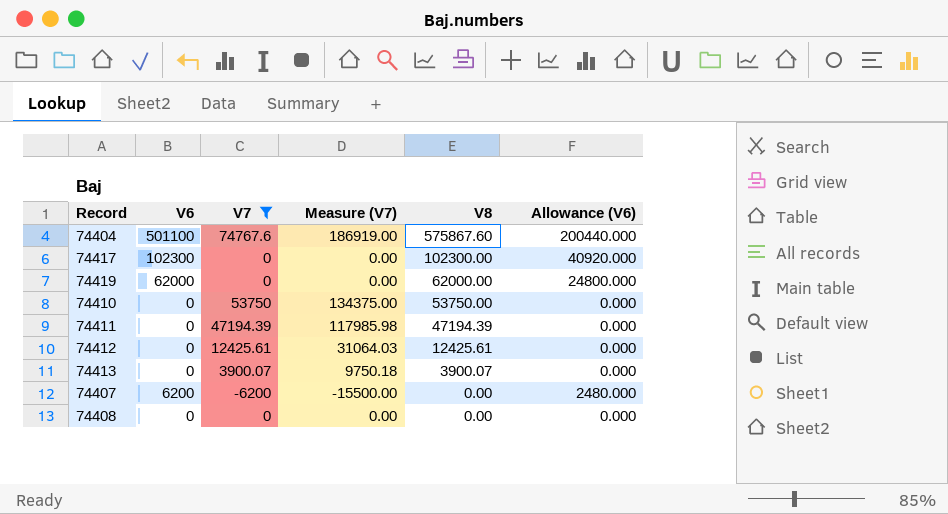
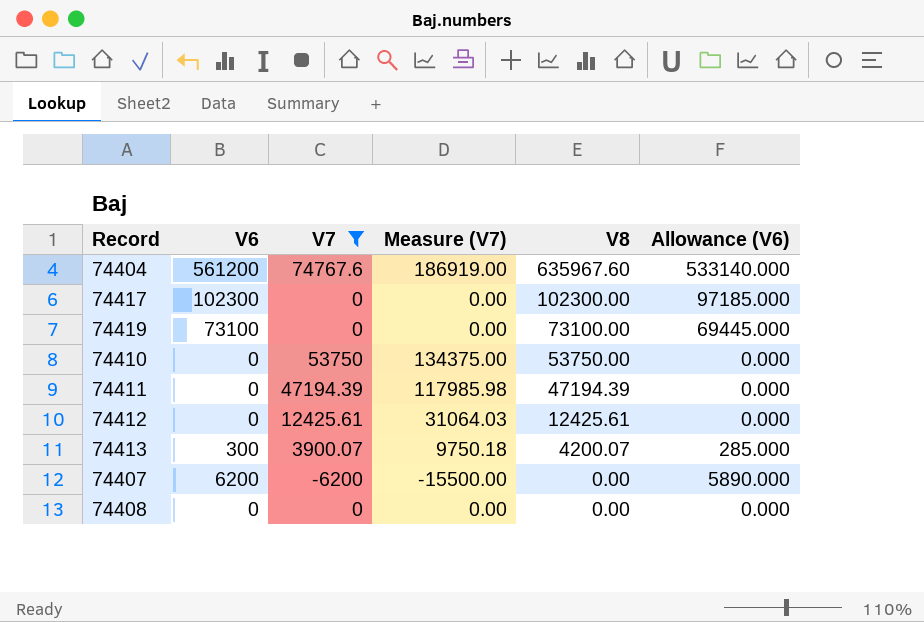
column Allowance (V6) | formula: [V6] * 0.4 -> [V6] * 0.95
74404 | V6: 501100 -> 561200
74404 | V8: 575867.60 -> 635967.60
74419 | V6: 62000 -> 73100
74419 | V8: 62000.00 -> 73100.00
74413 | V6: 0 -> 300
74413 | V8: 3900.07 -> 4200.07

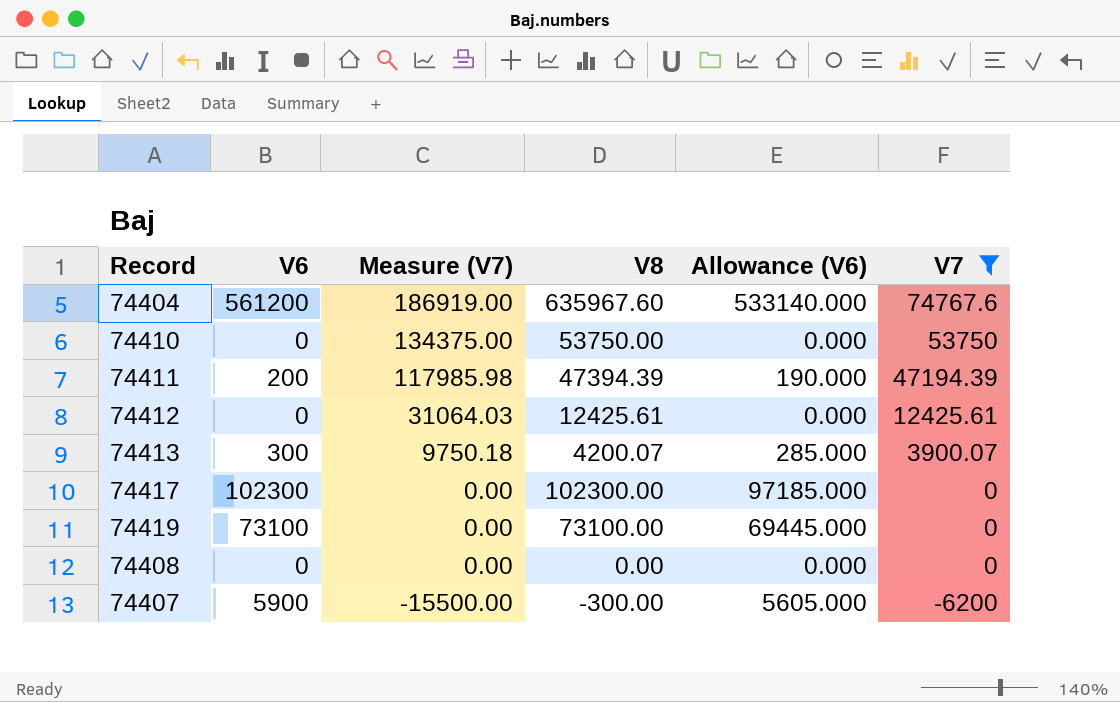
row order: V8 descending -> Measure (V7) descending
column V7 | position: 3 -> 6
74411 | V6: 0 -> 200
74411 | V8: 47194.39 -> 47394.39
74411 | Allowance (V6): 0.000 -> 190.000
74407 | V6: 6200 -> 5900
74407 | V8: 0.00 -> -300.00
74407 | Allowance (V6): 5890.000 -> 5605.000

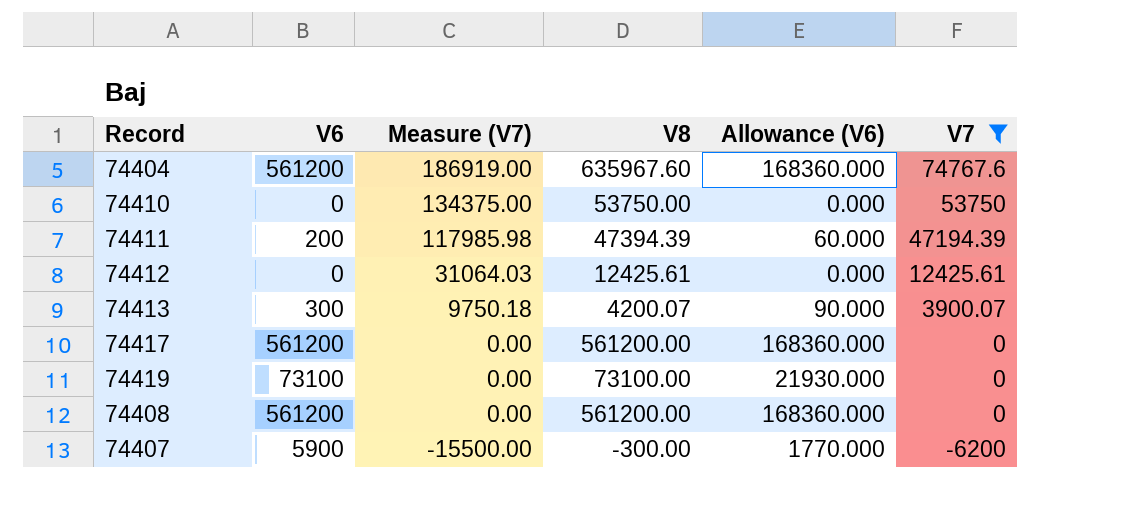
column Allowance (V6) | formula: [V6] * 0.95 -> [V6] * 0.3
74417 | V6: 102300 -> 561200
74417 | V8: 102300.00 -> 561200.00
74408 | V6: 0 -> 561200
74408 | V8: 0.00 -> 561200.00

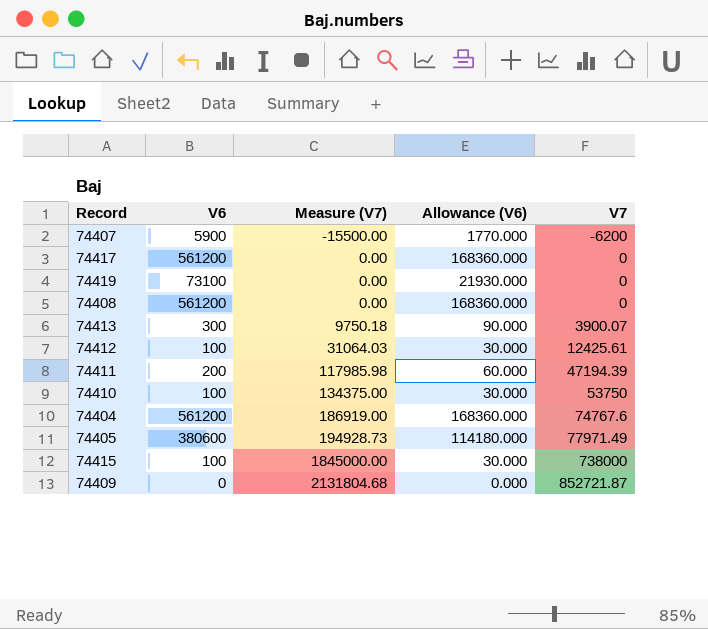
filter: V7 <= 74767.6 -> none
row order: Measure (V7) descending -> Measure (V7) ascending
column V8 | formula: [V6] + [V7] -> none
74412 | V6: 0 -> 100
74412 | Allowance (V6): 0.000 -> 30.000
74410 | V6: 0 -> 100
74410 | Allowance (V6): 0.000 -> 30.000

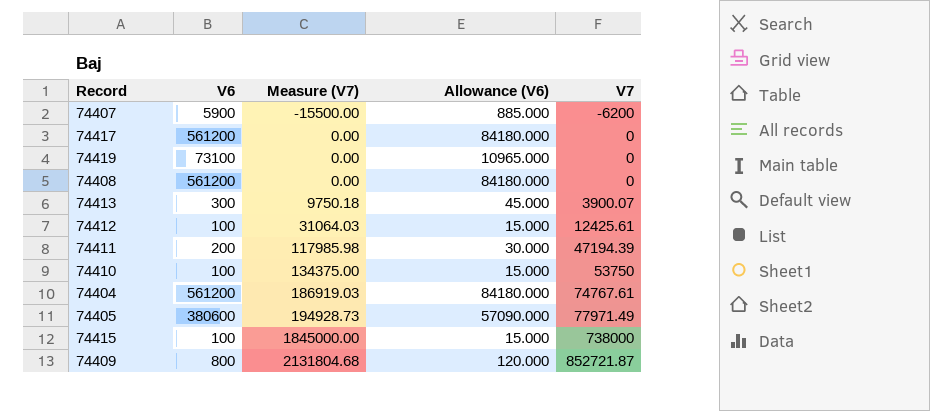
column Allowance (V6) | formula: [V6] * 0.3 -> [V6] * 0.15
74404 | Measure (V7): 186919.00 -> 186919.03
74404 | V7: 74767.6 -> 74767.61
74409 | V6: 0 -> 800

